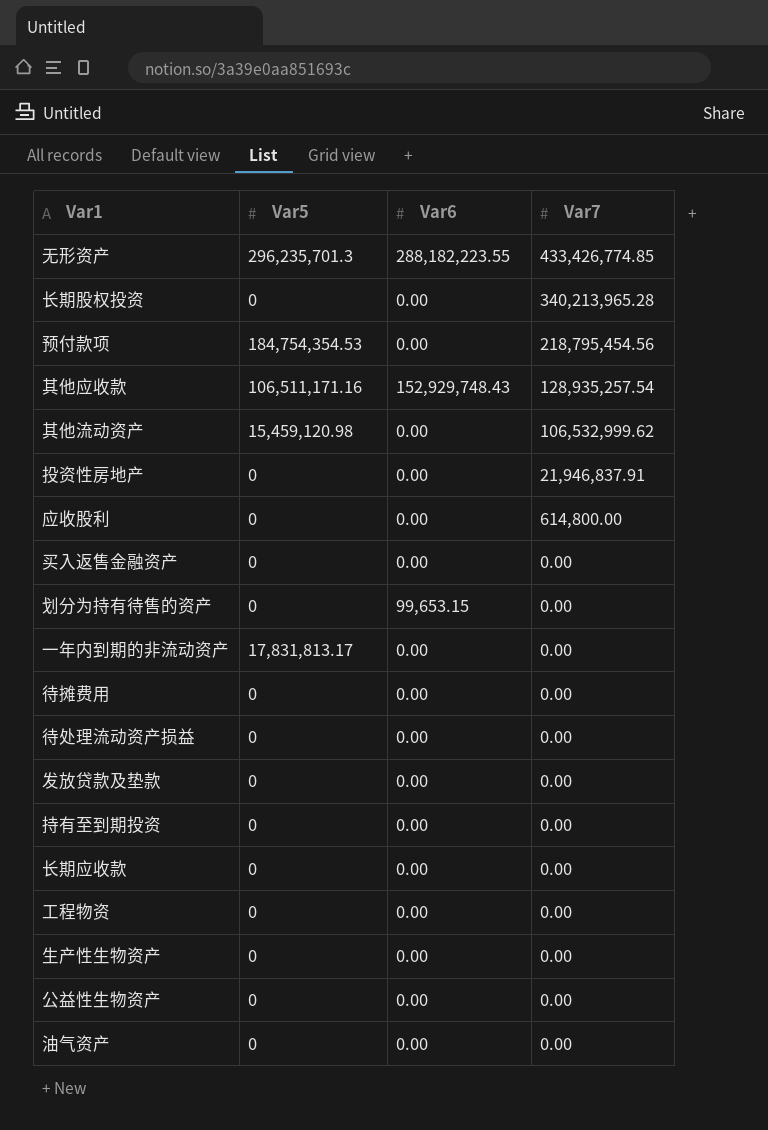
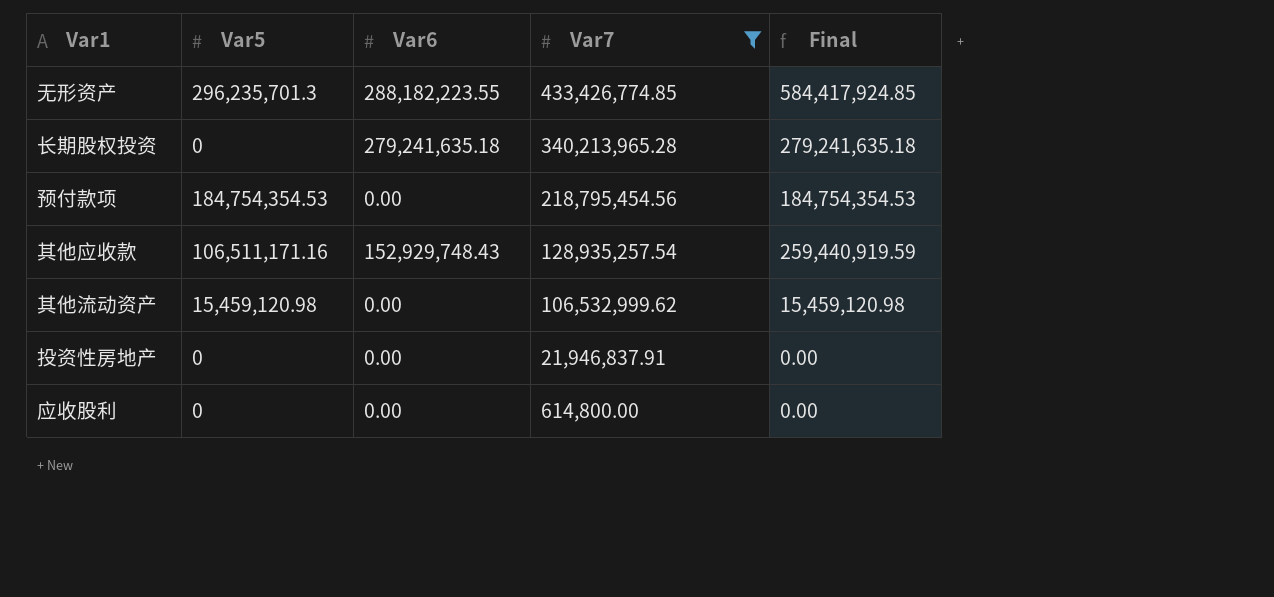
filter: none -> Var7 != 0.00
column Final | formula: none -> [Var5] + [Var6]
长期股权投资 | Var6: 0.00 -> 279,241,635.18

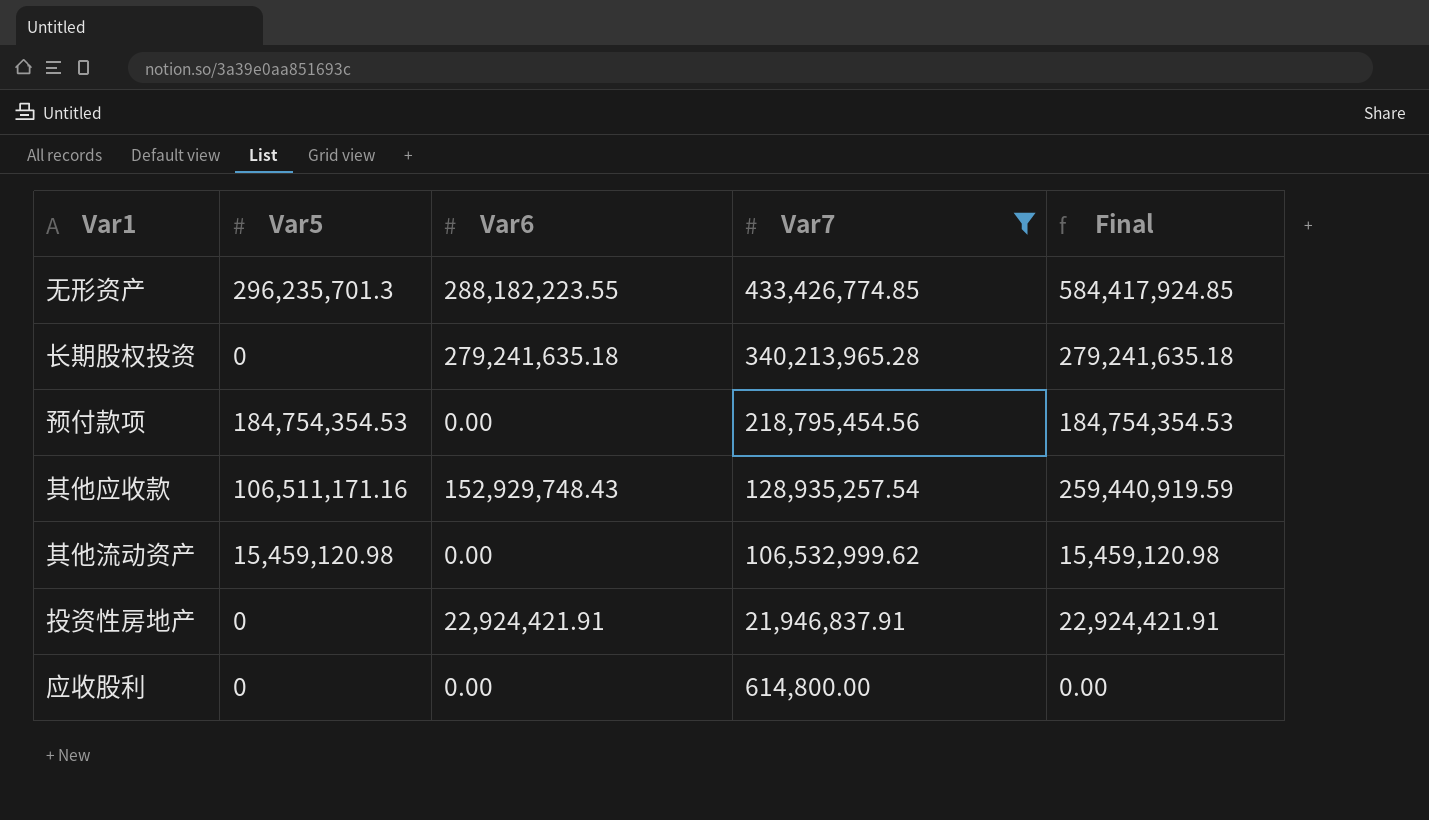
投资性房地产 | Var6: 0.00 -> 22,924,421.91
投资性房地产 | Final: 0.00 -> 22,924,421.91

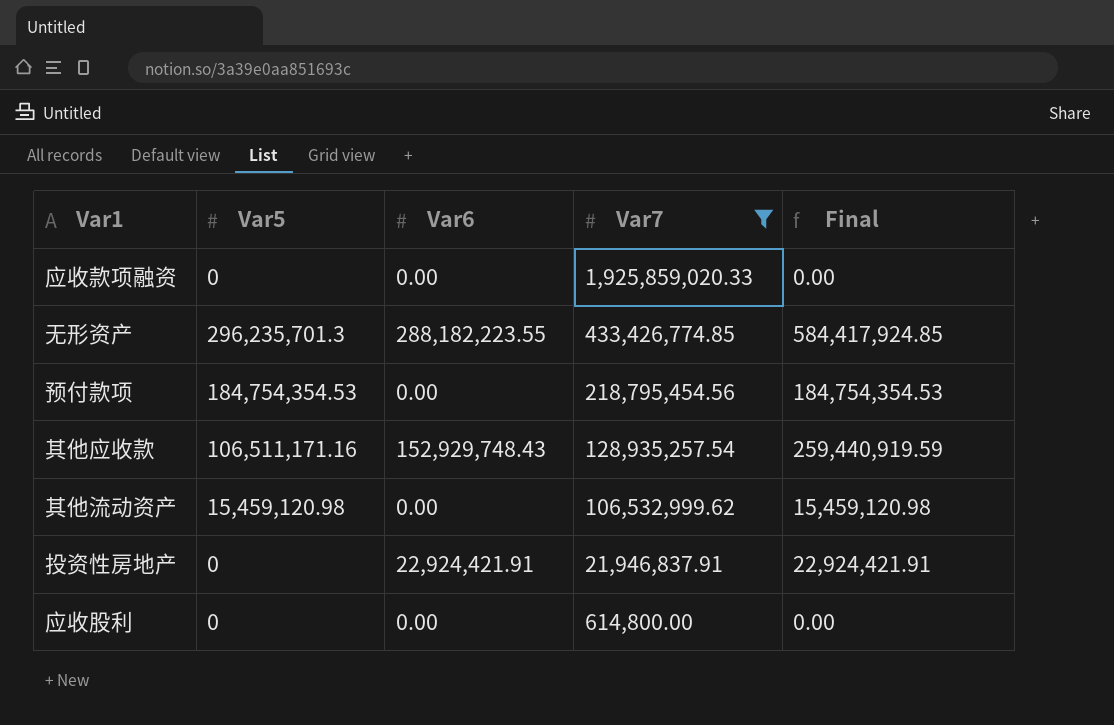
row 长期股权投资: 0 | 279,241,635.18 | 340,213,965.28 | 279,241,635.18 -> none
row 应收款项融资: none -> 0 | 0.00 | 1,925,859,020.33 | 0.00

